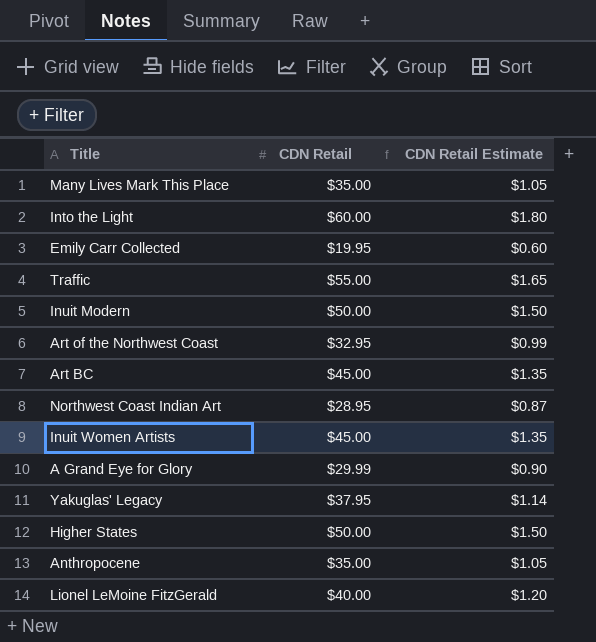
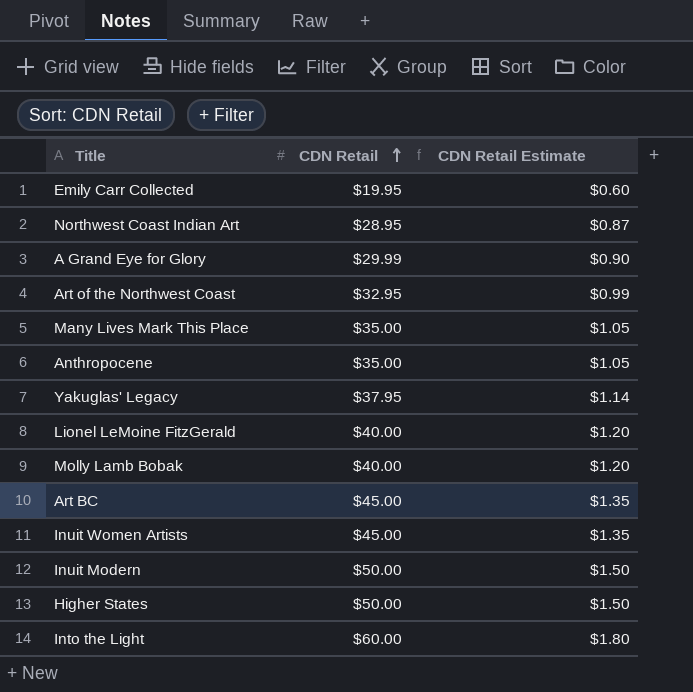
row order: none -> CDN Retail ascending
row Traffic: $55.00 | $1.65 -> none
row Molly Lamb Bobak: none -> $40.00 | $1.20

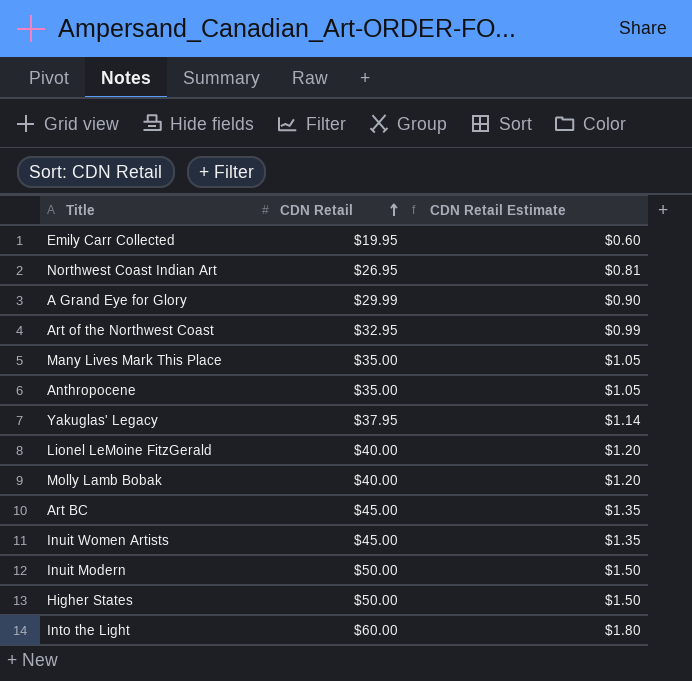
Northwest Coast Indian Art | CDN Retail: $28.95 -> $26.95
Northwest Coast Indian Art | CDN Retail Estimate: $0.87 -> $0.81

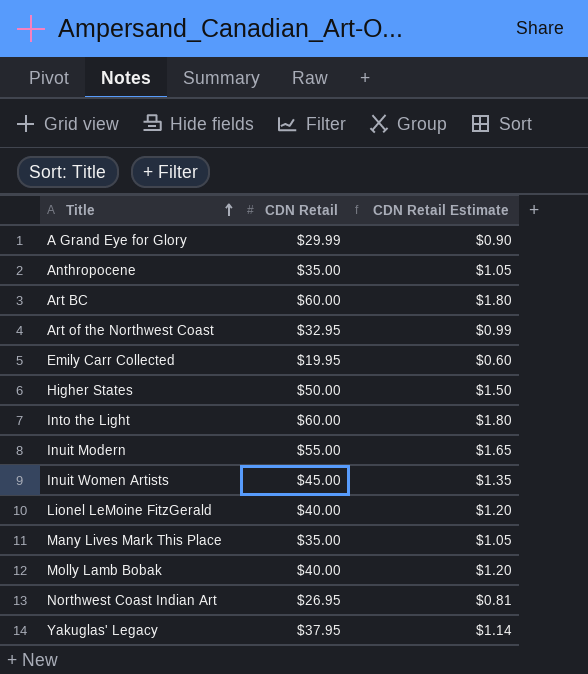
row order: CDN Retail ascending -> Title ascending
Art BC | CDN Retail: $45.00 -> $60.00
Art BC | CDN Retail Estimate: $1.35 -> $1.80
Inuit Modern | CDN Retail: $50.00 -> $55.00
Inuit Modern | CDN Retail Estimate: $1.50 -> $1.65

